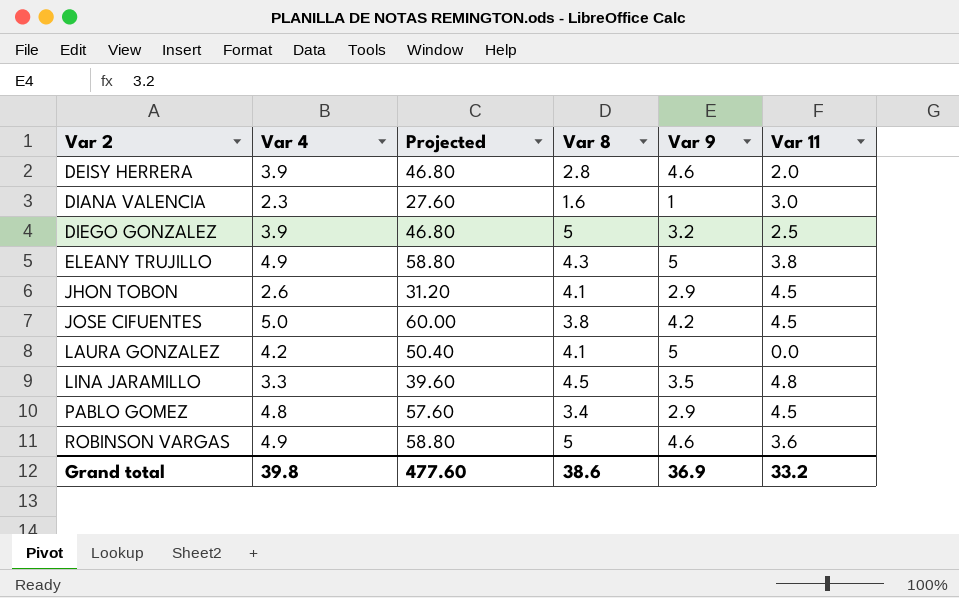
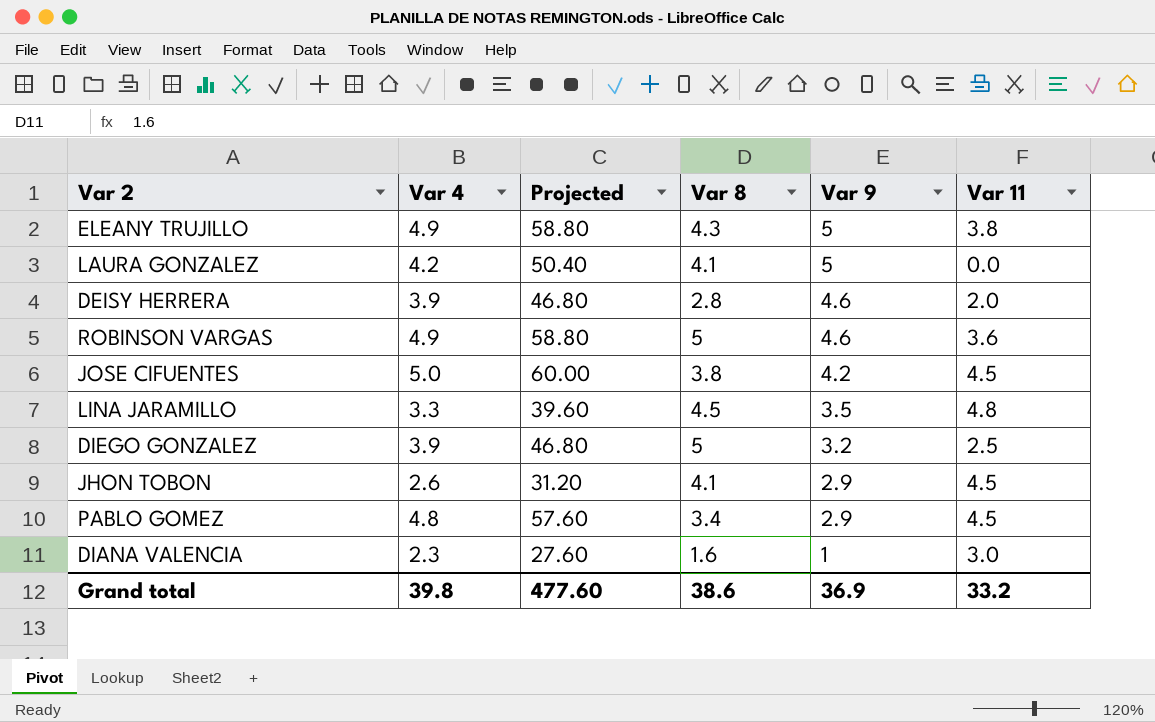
row order: Var 2 ascending -> Var 9 descending

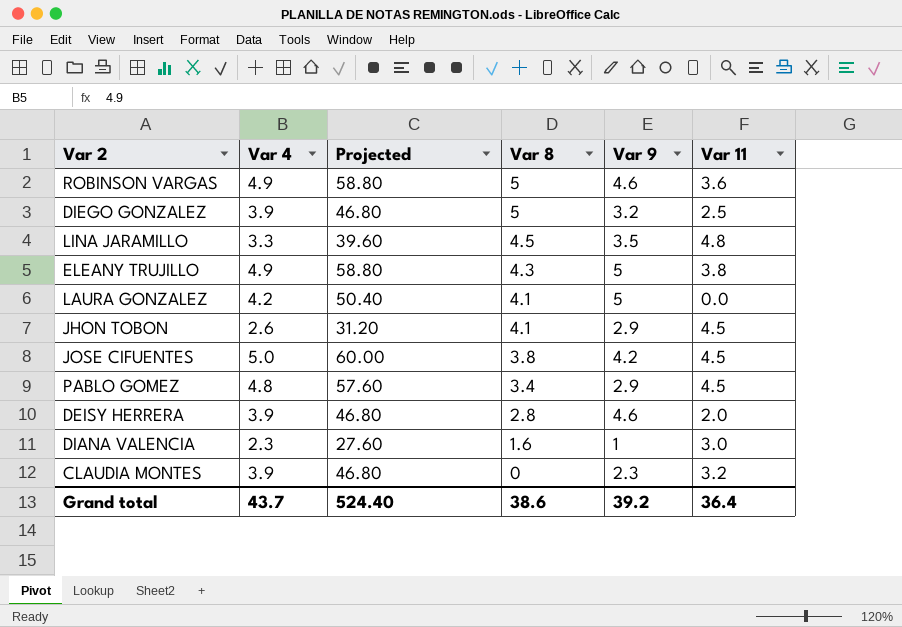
row order: Var 9 descending -> Var 8 descending
row CLAUDIA MONTES: none -> 3.9 | 46.80 | 0 | 2.3 | 3.2
Grand total | Var 4: 39.8 -> 43.7
Grand total | Projected: 477.60 -> 524.40
Grand total | Var 9: 36.9 -> 39.2
Grand total | Var 11: 33.2 -> 36.4

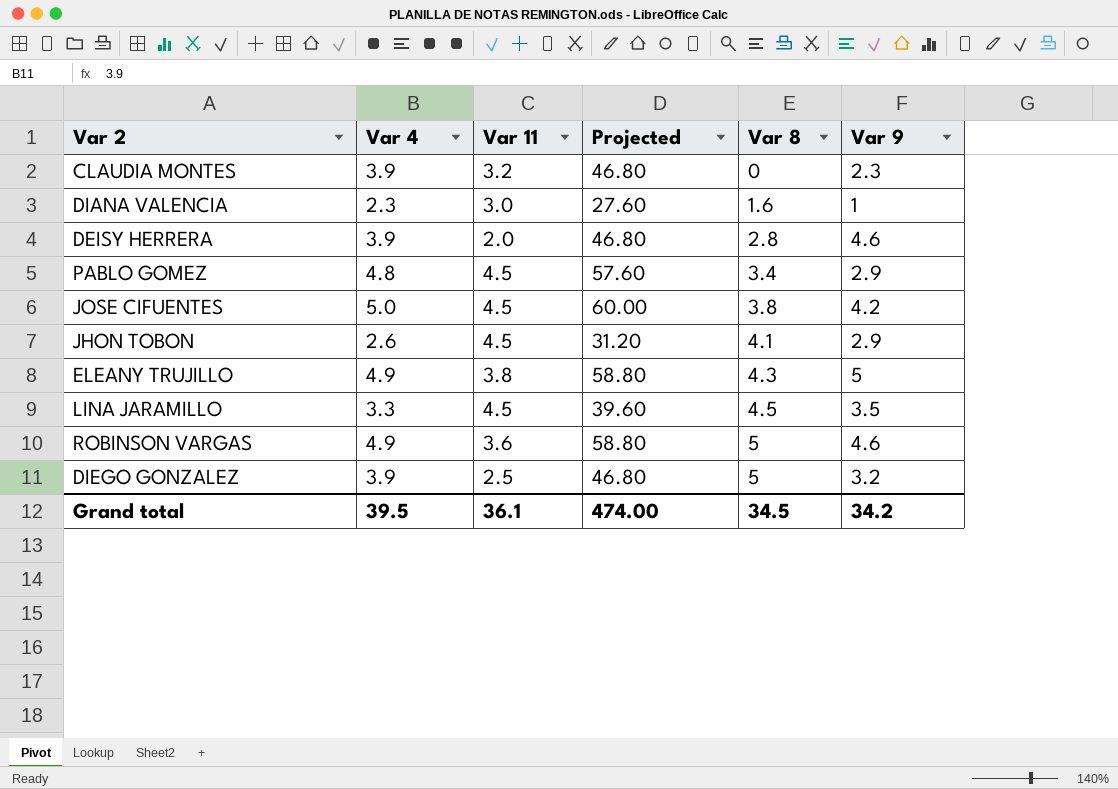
row order: Var 8 descending -> Var 8 ascending
column Var 11 | position: 6 -> 3
row LAURA GONZALEZ: 4.2 | 50.40 | 4.1 | 5 | 0.0 -> none
LINA JARAMILLO | Var 11: 4.8 -> 4.5
Grand total | Var 4: 43.7 -> 39.5
Grand total | Var 11: 36.4 -> 36.1
Grand total | Projected: 524.40 -> 474.00
Grand total | Var 8: 38.6 -> 34.5
Grand total | Var 9: 39.2 -> 34.2

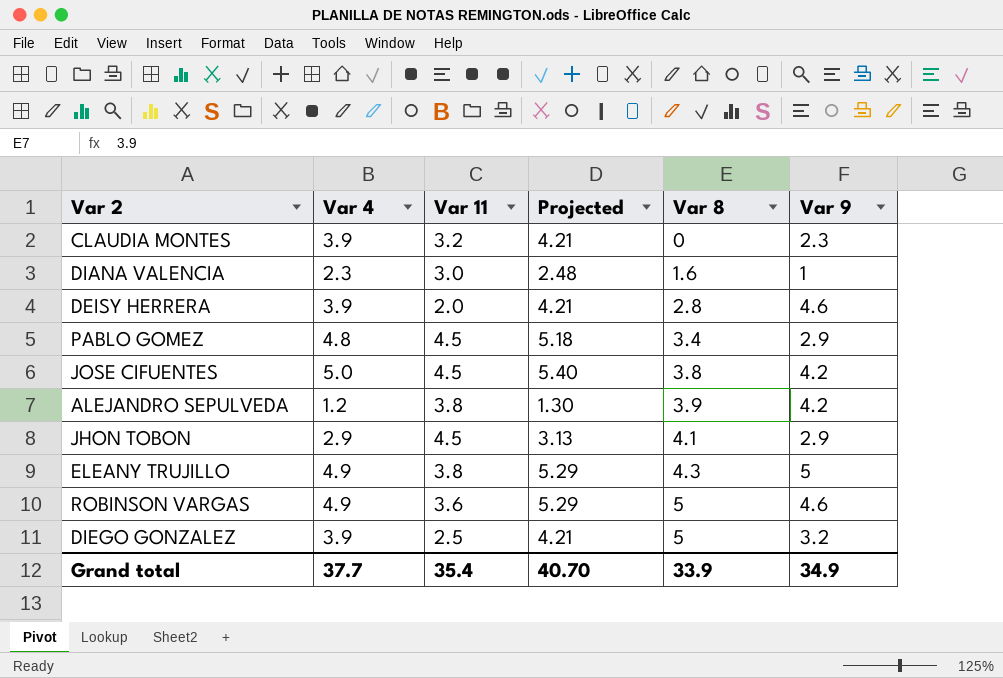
column Projected | formula: [Var 4] * 12 -> [Var 4] * 1.08
row LINA JARAMILLO: 3.3 | 4.5 | 39.60 | 4.5 | 3.5 -> none
row ALEJANDRO SEPULVEDA: none -> 1.2 | 3.8 | 1.30 | 3.9 | 4.2
JHON TOBON | Var 4: 2.6 -> 2.9
Grand total | Var 4: 39.5 -> 37.7
Grand total | Var 11: 36.1 -> 35.4
Grand total | Projected: 474.00 -> 40.70
Grand total | Var 8: 34.5 -> 33.9
Grand total | Var 9: 34.2 -> 34.9

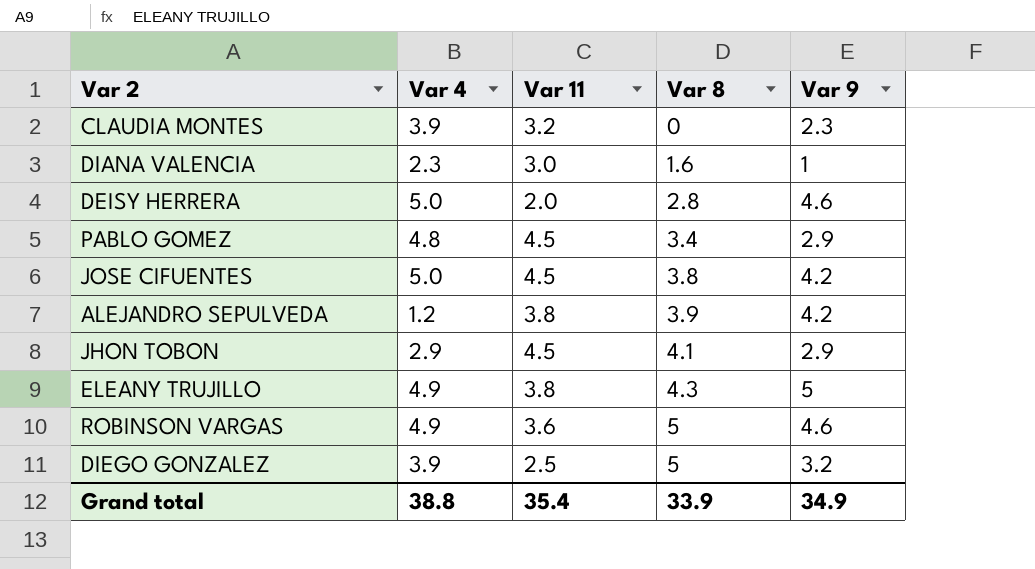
column Projected | formula: [Var 4] * 1.08 -> none
DEISY HERRERA | Var 4: 3.9 -> 5.0
Grand total | Var 4: 37.7 -> 38.8

